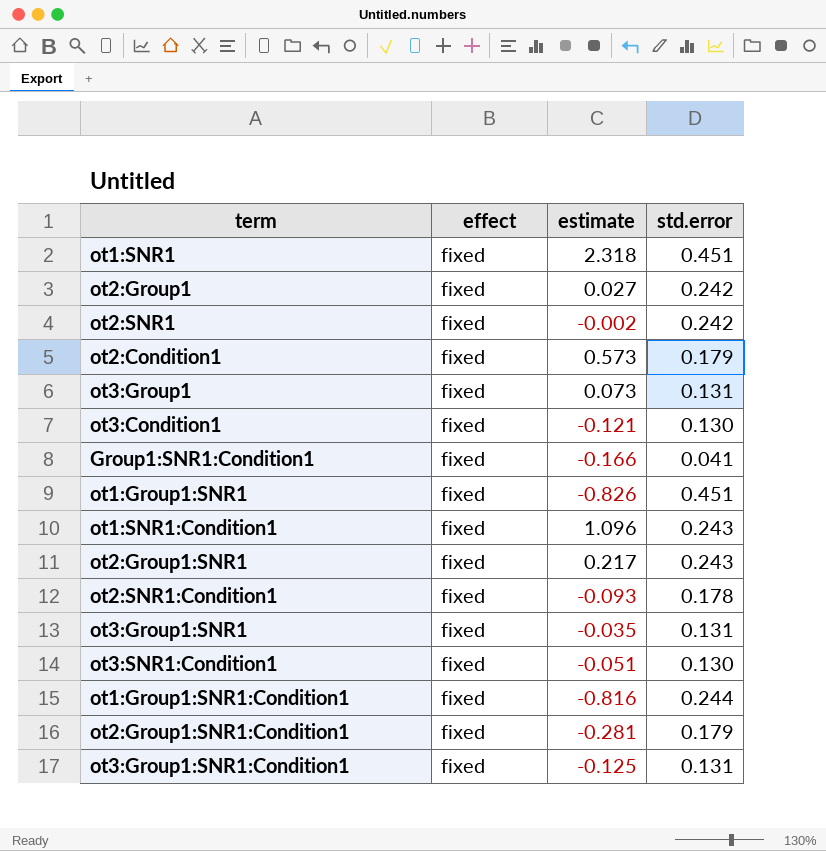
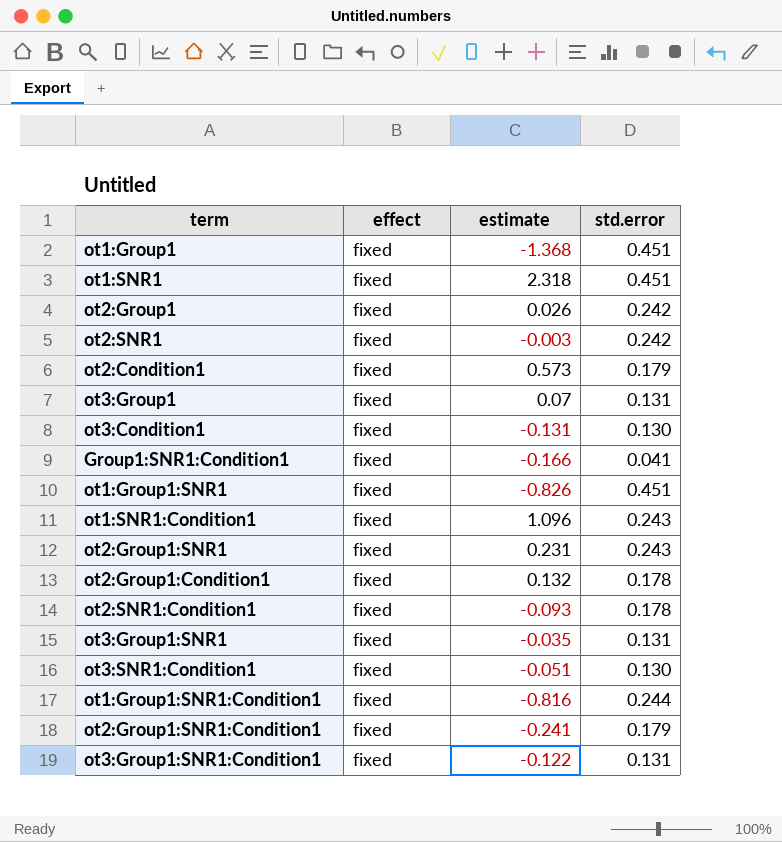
row ot1:Group1: none -> fixed | -1.368 | 0.451
ot2:Group1 | estimate: 0.027 -> 0.026
ot2:SNR1 | estimate: -0.002 -> -0.003
ot3:Group1 | estimate: 0.073 -> 0.07
ot3:Condition1 | estimate: -0.121 -> -0.131
ot2:Group1:SNR1 | estimate: 0.217 -> 0.231
row ot2:Group1:Condition1: none -> fixed | 0.132 | 0.178
ot2:Group1:SNR1:Condition1 | estimate: -0.281 -> -0.241
ot3:Group1:SNR1:Condition1 | estimate: -0.125 -> -0.122

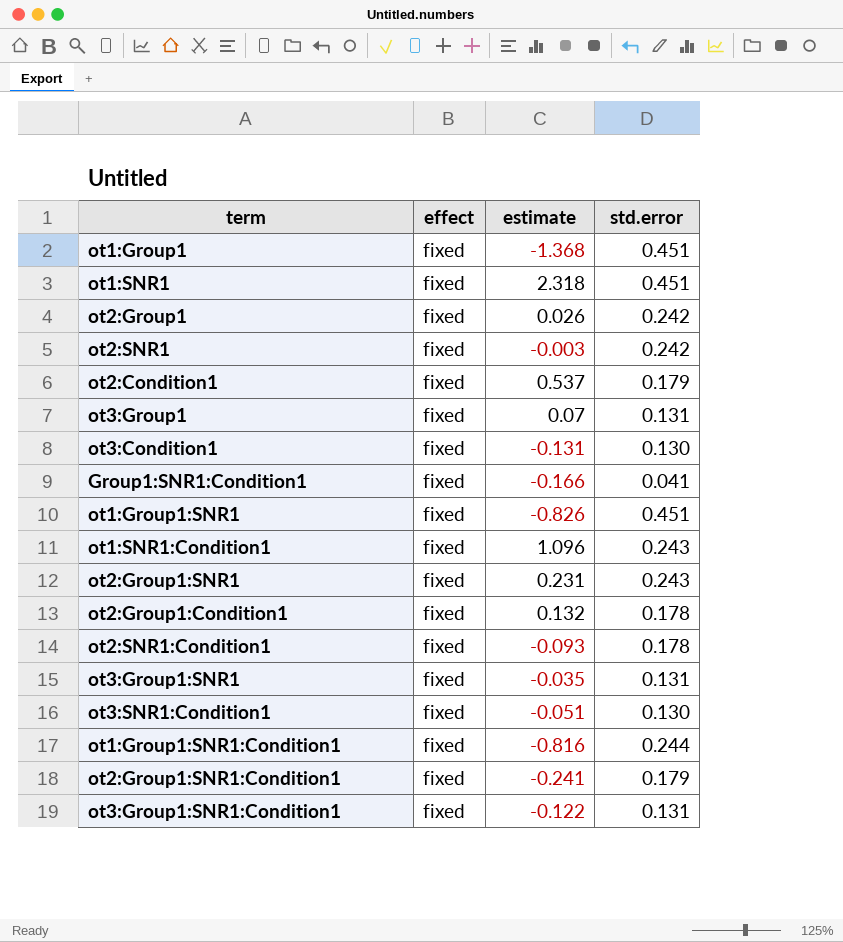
ot2:Condition1 | estimate: 0.573 -> 0.537

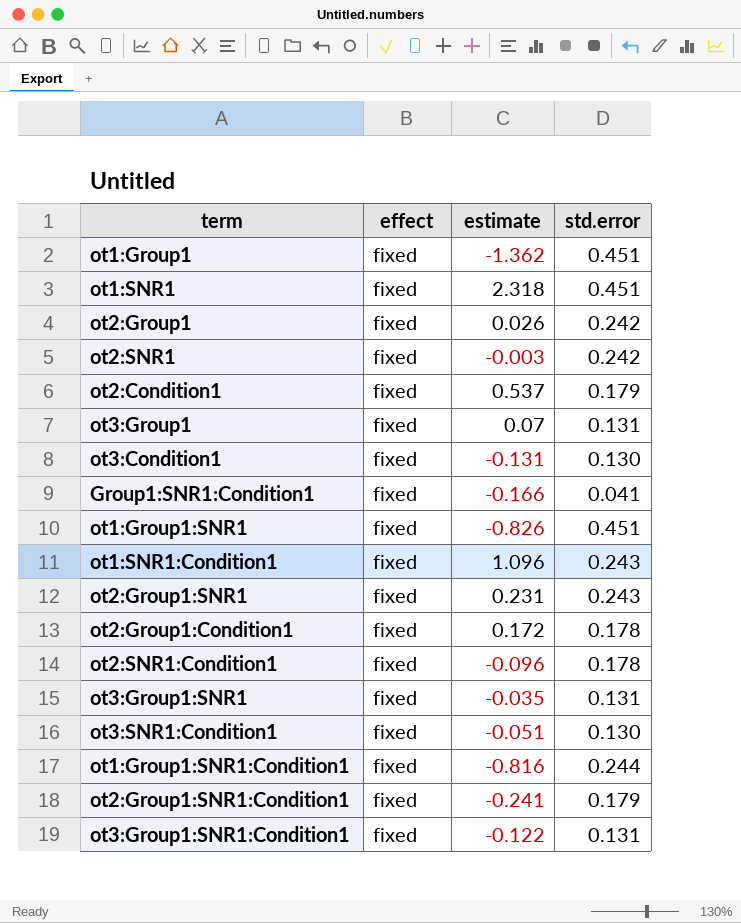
ot1:Group1 | estimate: -1.368 -> -1.362
ot2:Group1:Condition1 | estimate: 0.132 -> 0.172
ot2:SNR1:Condition1 | estimate: -0.093 -> -0.096

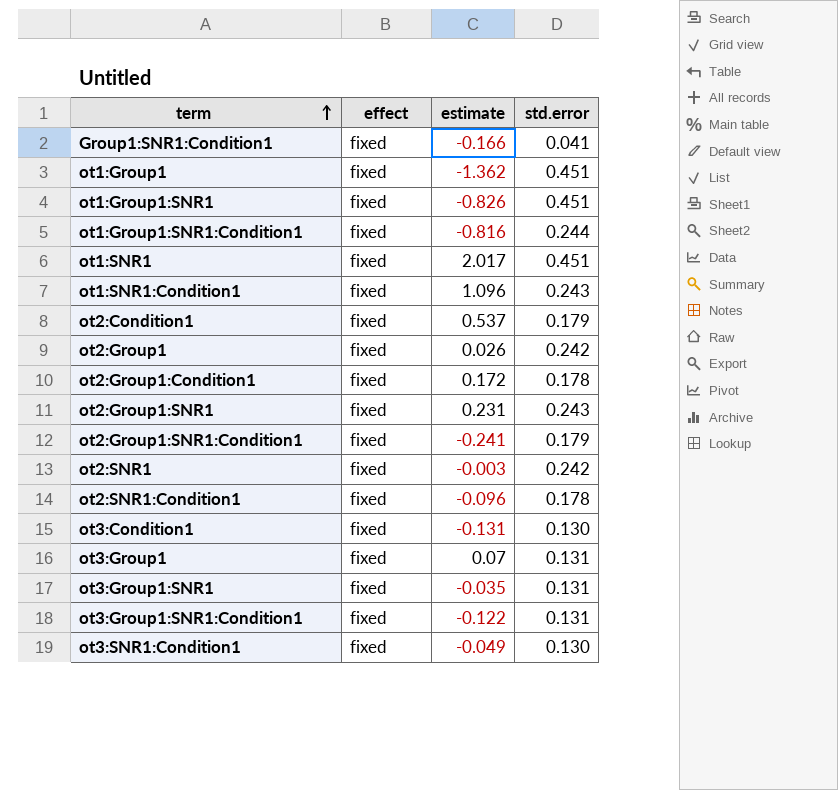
row order: none -> term ascending
ot1:SNR1 | estimate: 2.318 -> 2.017
ot3:SNR1:Condition1 | estimate: -0.051 -> -0.049

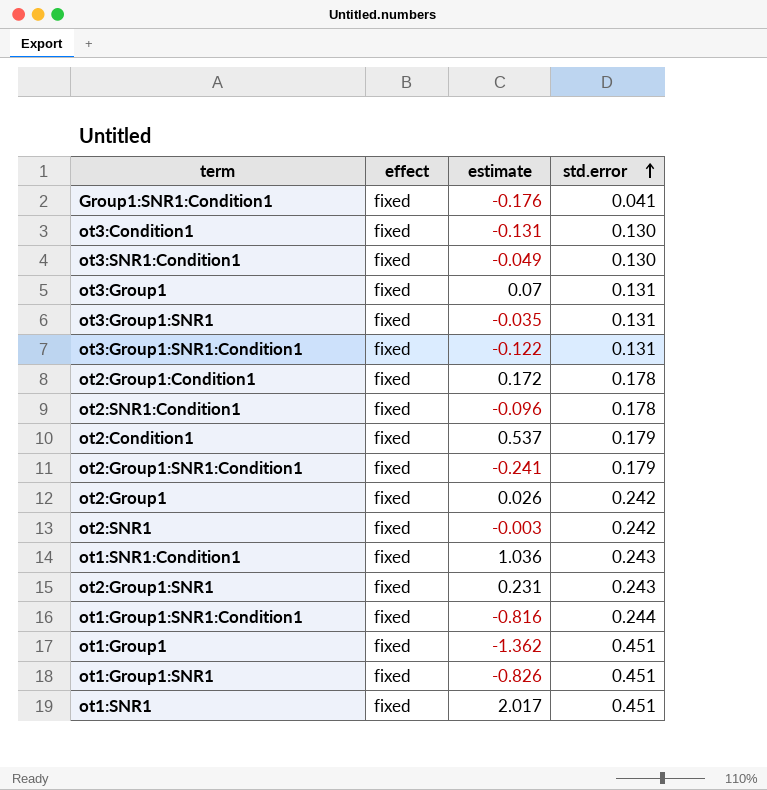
row order: term ascending -> std.error ascending
Group1:SNR1:Condition1 | estimate: -0.166 -> -0.176
ot1:SNR1:Condition1 | estimate: 1.096 -> 1.036

